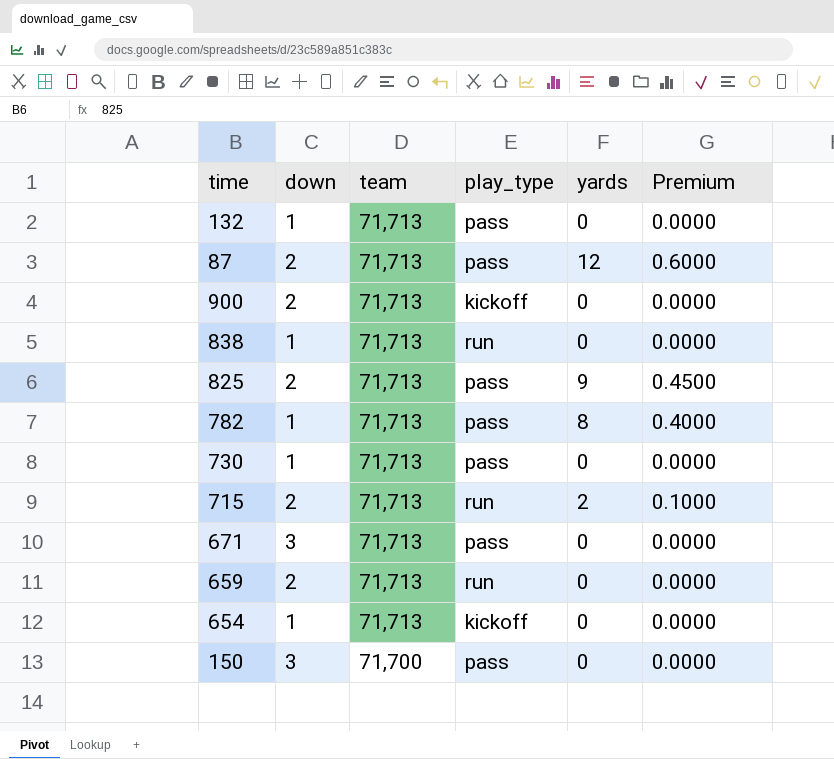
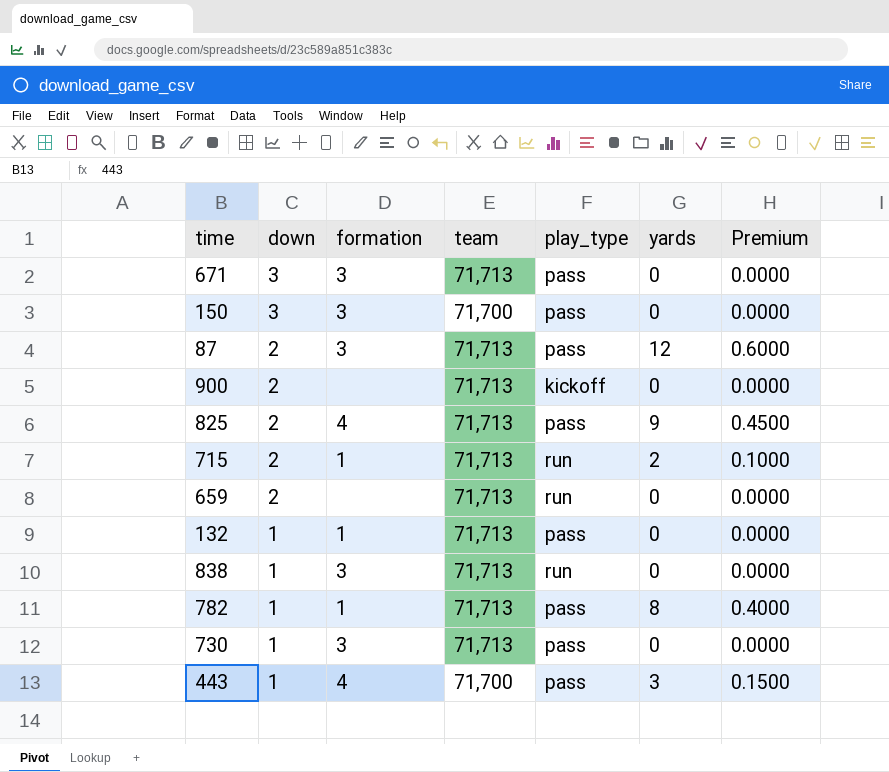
row order: team descending -> down descending
column formation | position: none -> 3
row 654: 1 | 71,713 | kickoff | 0 | 0.0000 -> none
row 443: none -> 1 | 4 | 71,700 | pass | 3 | 0.1500

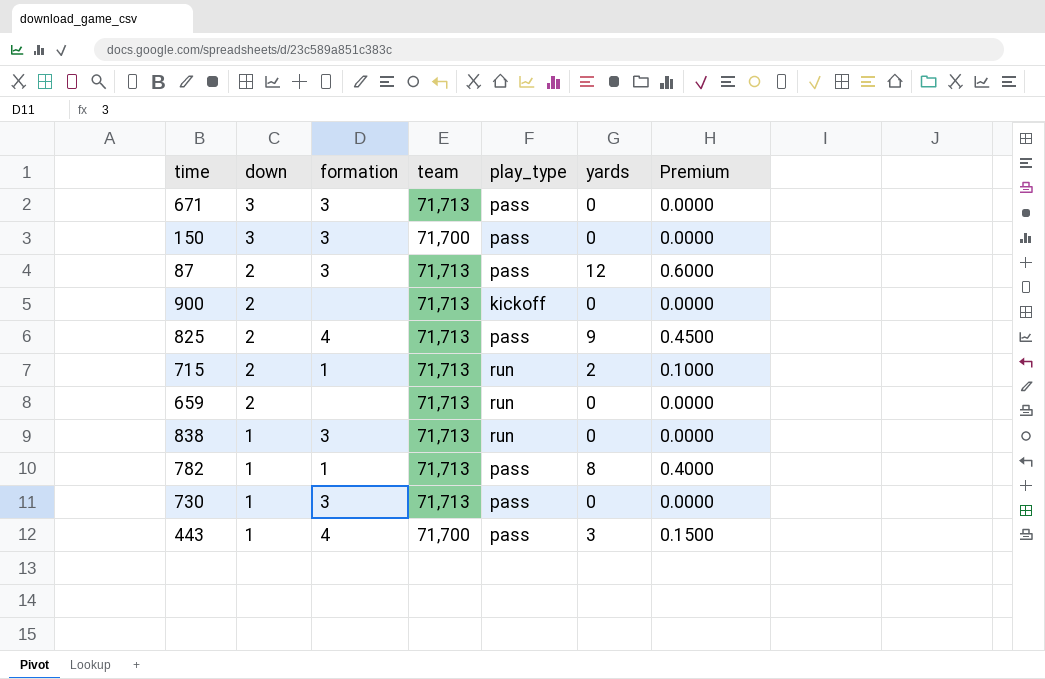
row 132: 1 | 1 | 71,713 | pass | 0 | 0.0000 -> none

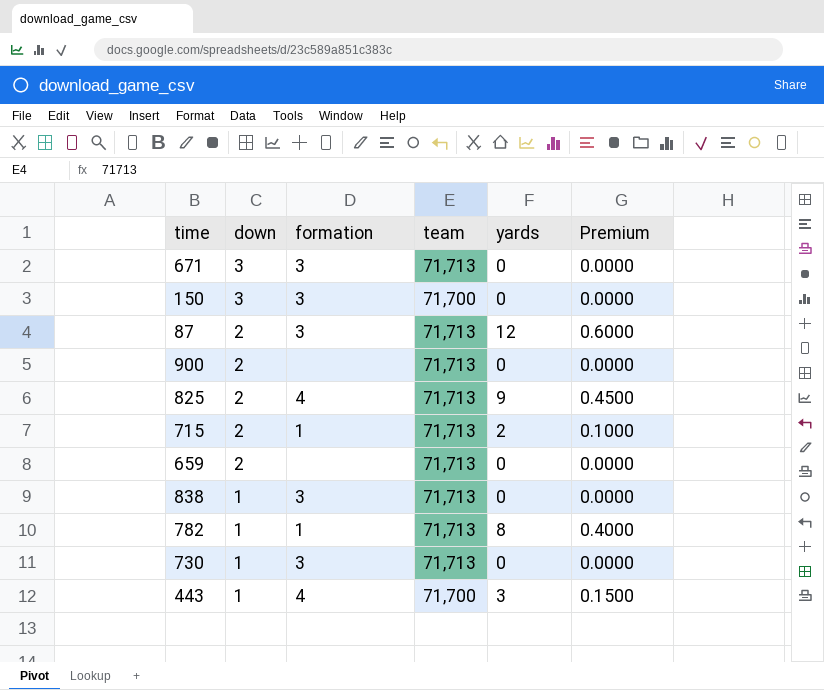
column play_type | position: 5 -> none

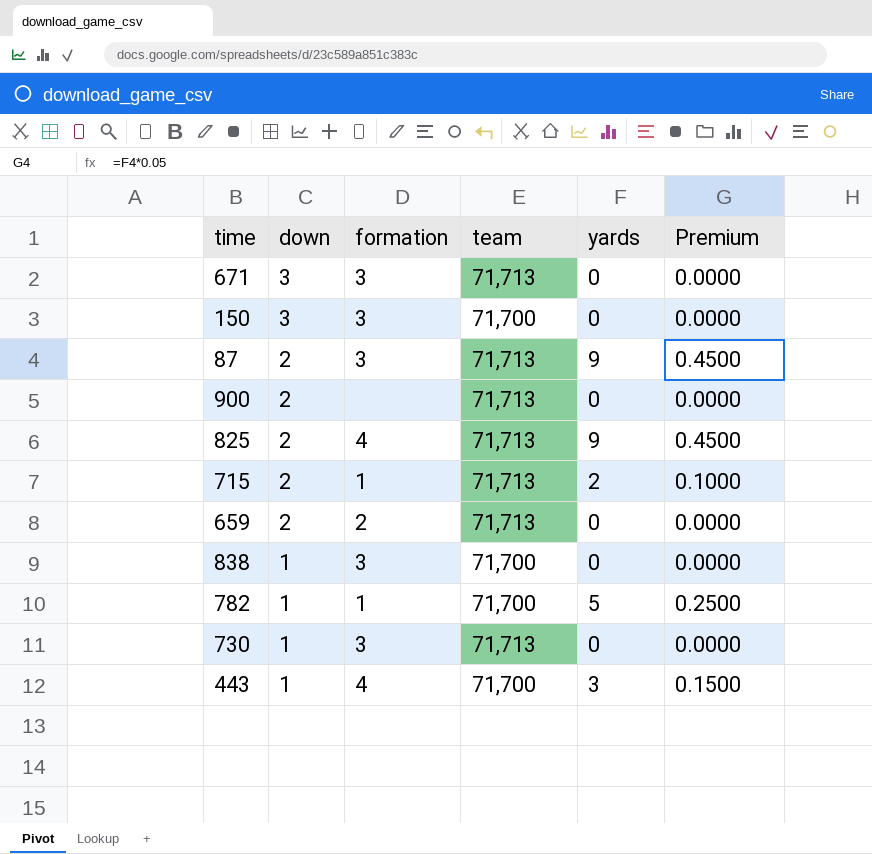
87 | yards: 12 -> 9
87 | Premium: 0.6000 -> 0.4500
659 | formation: none -> 2
838 | team: 71,713 -> 71,700
782 | team: 71,713 -> 71,700
782 | yards: 8 -> 5
782 | Premium: 0.4000 -> 0.2500

